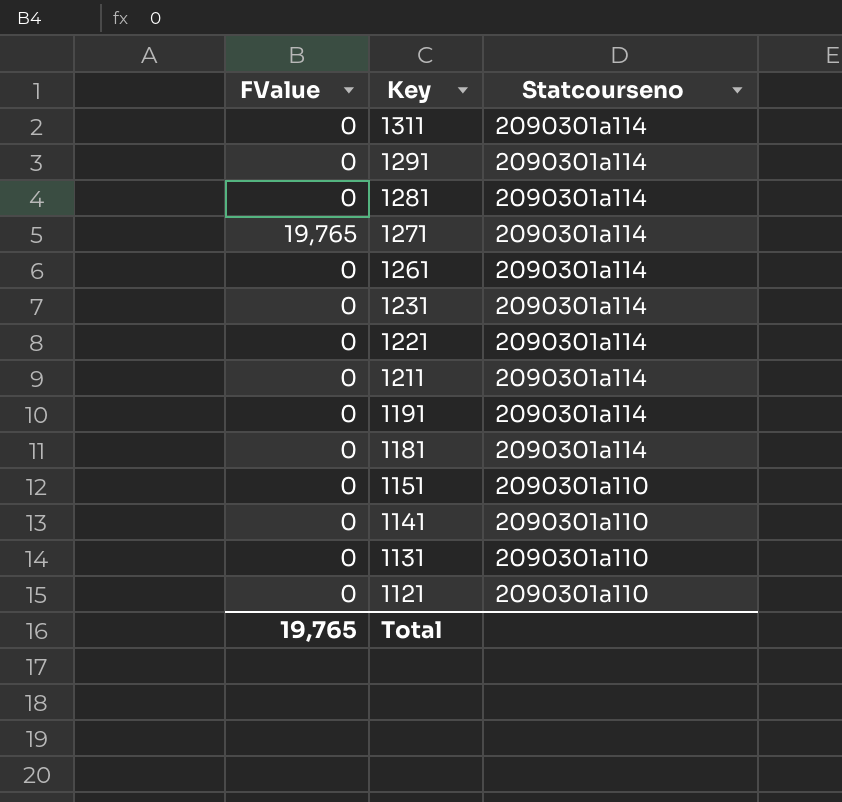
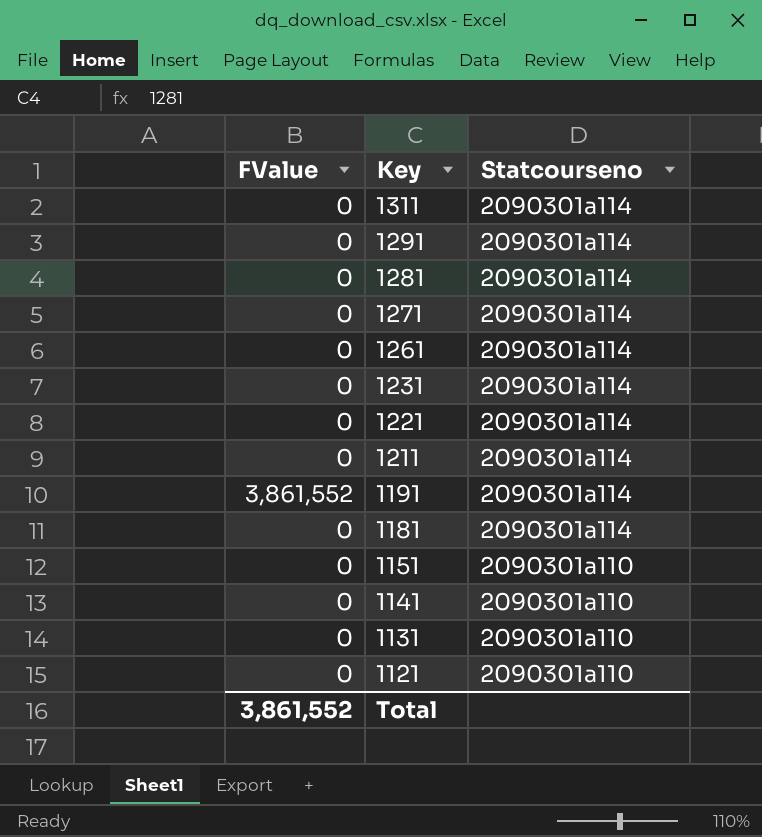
1271 | FValue: 19,765 -> 0
1191 | FValue: 0 -> 3,861,552
Total | FValue: 19,765 -> 3,861,552

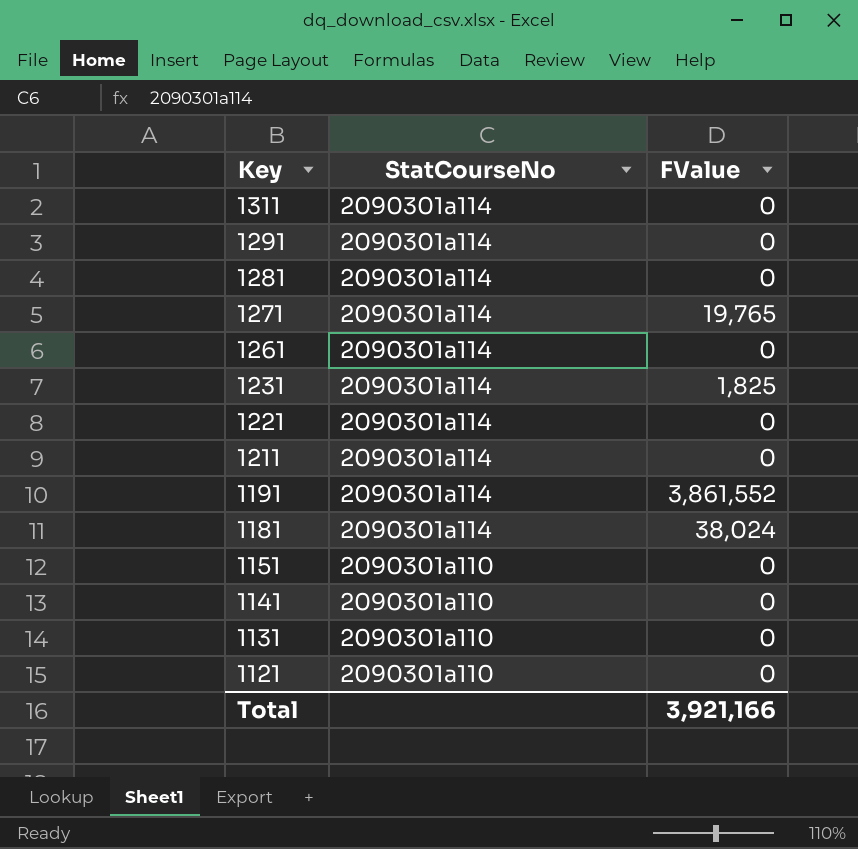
column name: Statcourseno -> StatCourseNo
column FValue | position: 1 -> 3
1271 | FValue: 0 -> 19,765
1231 | FValue: 0 -> 1,825
1181 | FValue: 0 -> 38,024
Total | FValue: 3,861,552 -> 3,921,166

